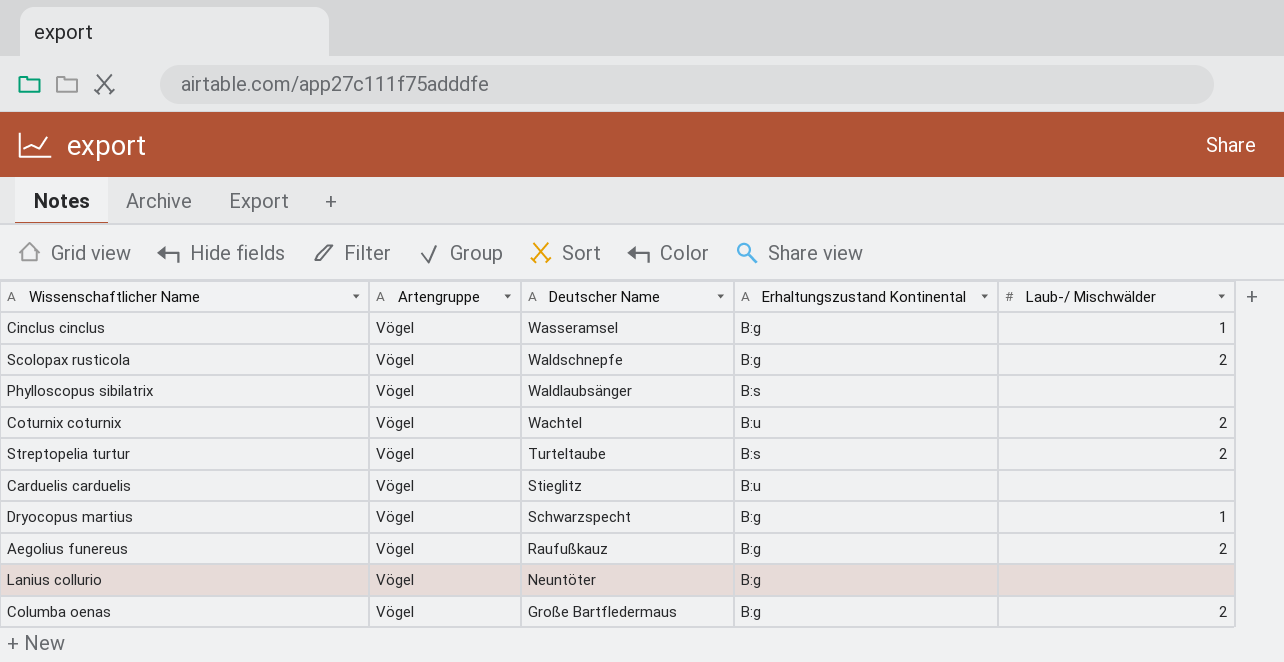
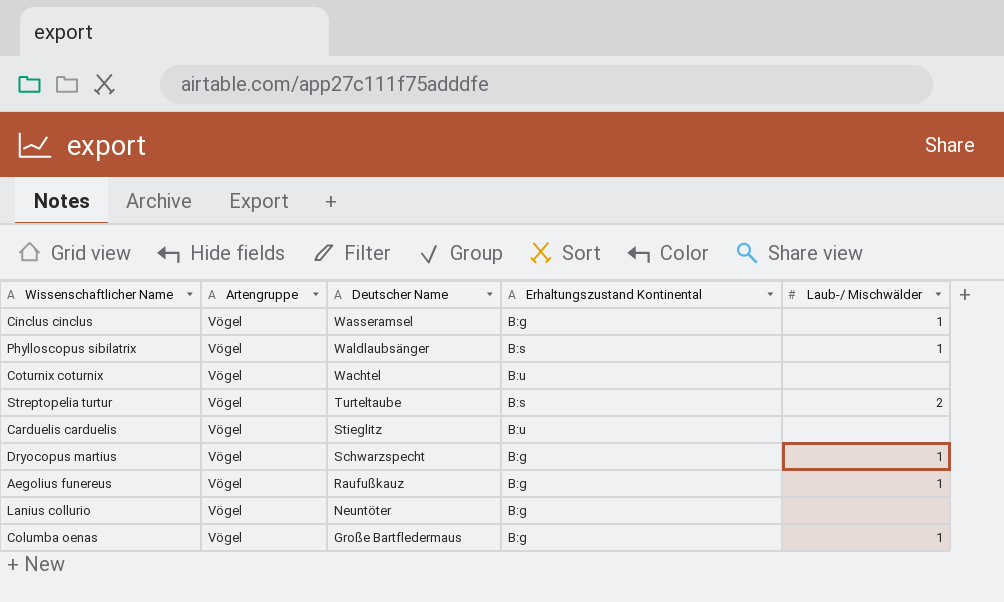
row Scolopax rusticola: Vögel | Waldschnepfe | B:g | 2 -> none
Phylloscopus sibilatrix | Laub-/ Mischwälder: none -> 1
Coturnix coturnix | Laub-/ Mischwälder: 2 -> none
Aegolius funereus | Laub-/ Mischwälder: 2 -> 1
Columba oenas | Laub-/ Mischwälder: 2 -> 1

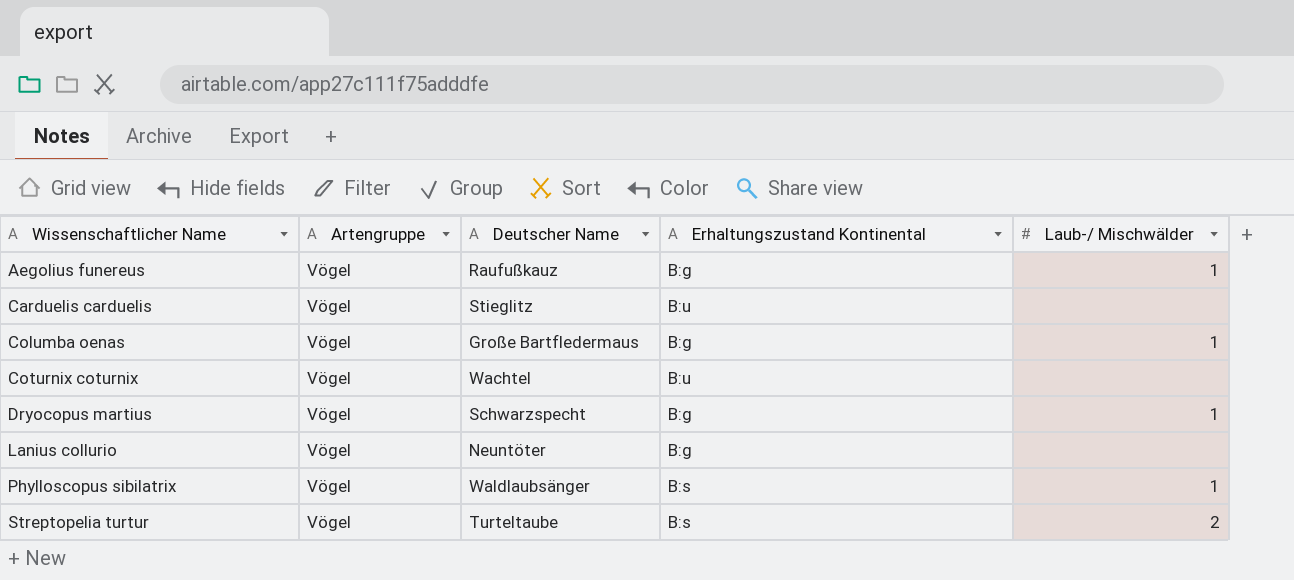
row order: Deutscher Name descending -> Wissenschaftlicher Name ascending
row Cinclus cinclus: Vögel | Wasseramsel | B:g | 1 -> none

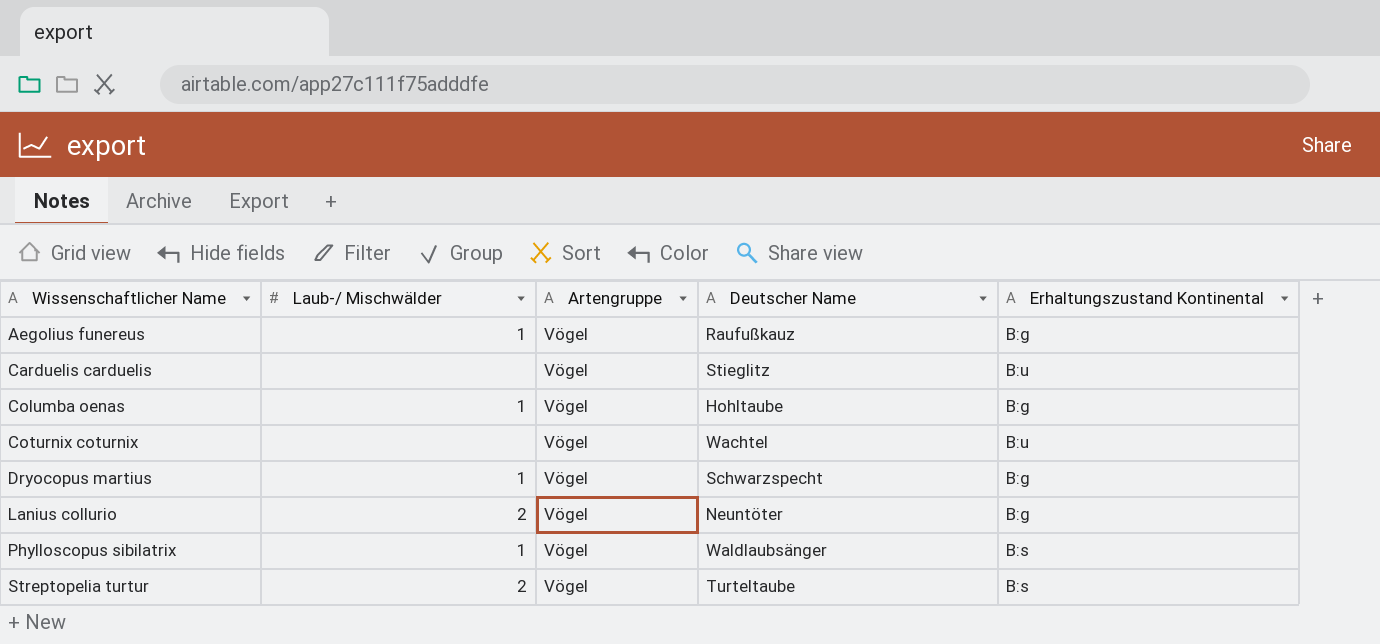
column Laub-/ Mischwälder | position: 5 -> 2
Columba oenas | Deutscher Name: Große Bartfledermaus -> Hohltaube
Lanius collurio | Laub-/ Mischwälder: none -> 2

